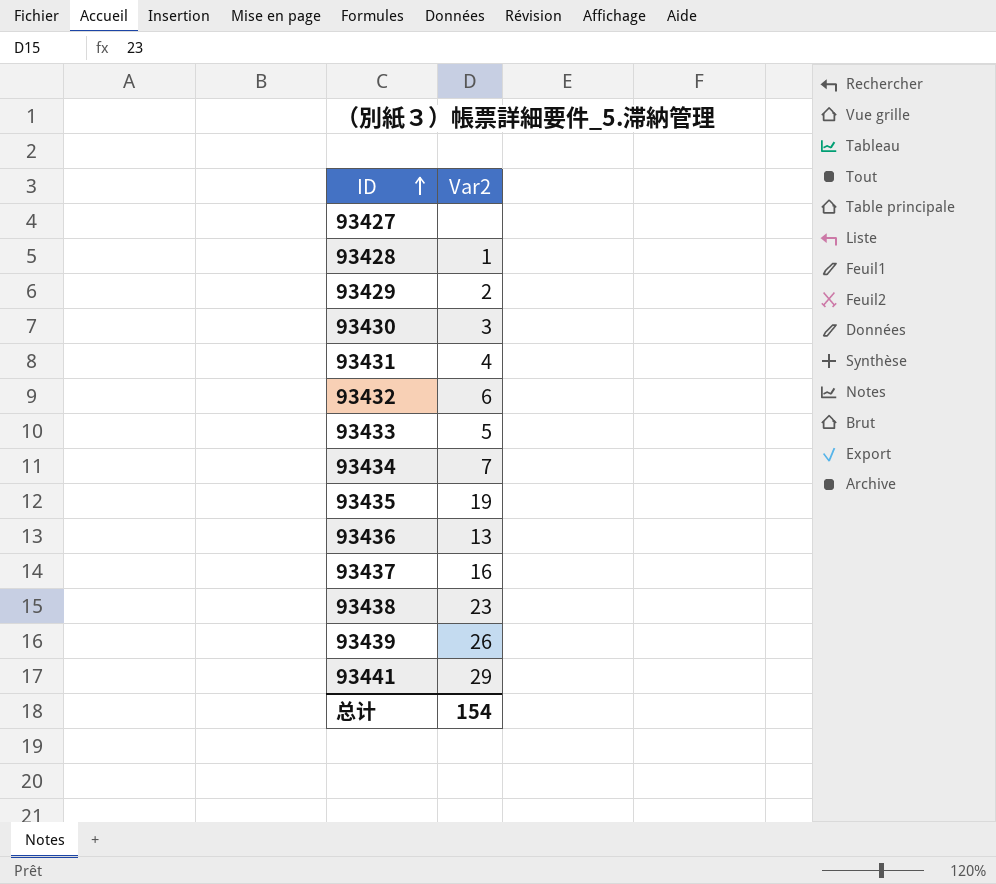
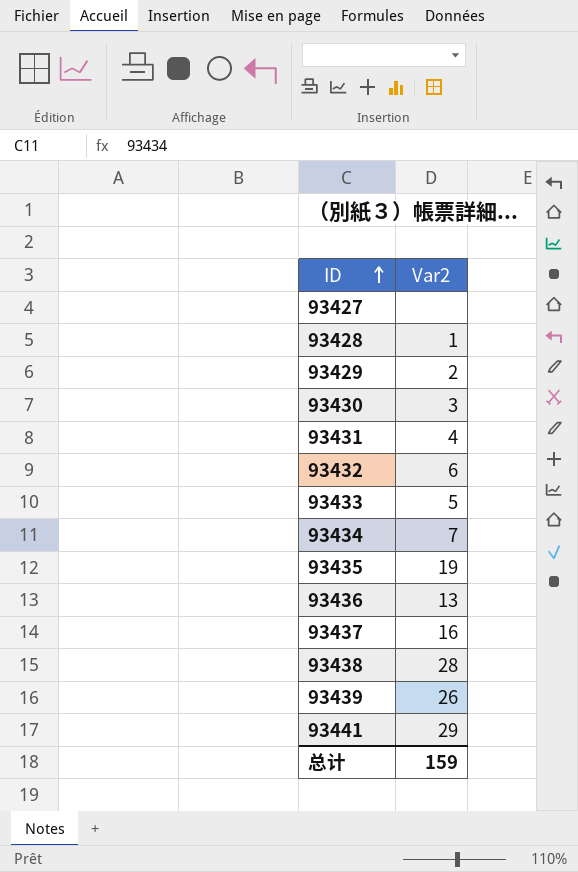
93438 | Var2: 23 -> 28
总计 | Var2: 154 -> 159

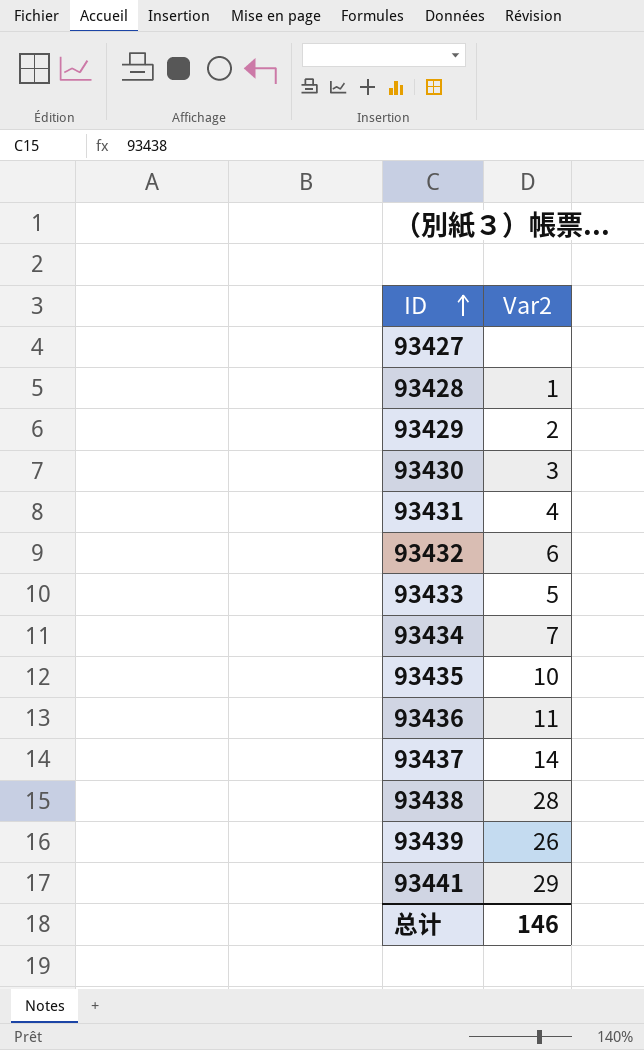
93435 | Var2: 19 -> 10
93436 | Var2: 13 -> 11
93437 | Var2: 16 -> 14
总计 | Var2: 159 -> 146

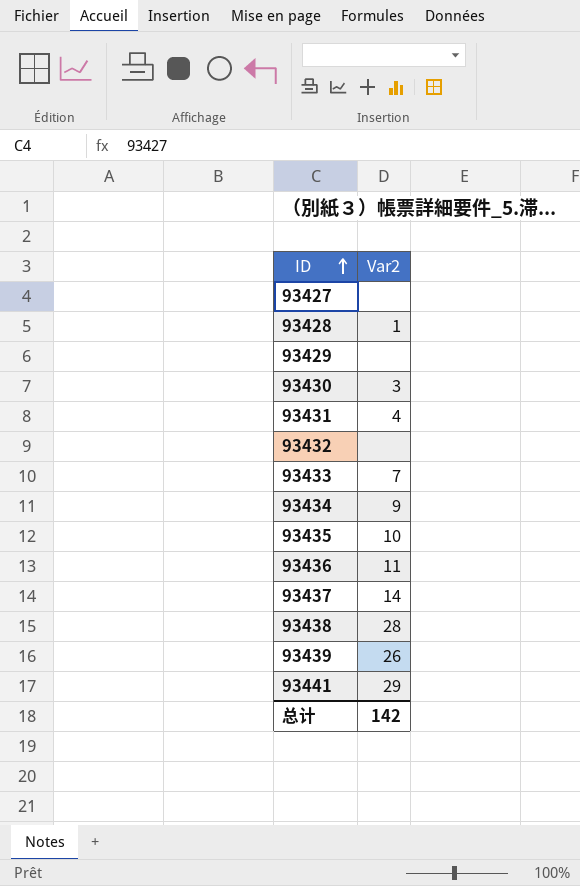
93429 | Var2: 2 -> none
93432 | Var2: 6 -> none
93433 | Var2: 5 -> 7
93434 | Var2: 7 -> 9
总计 | Var2: 146 -> 142

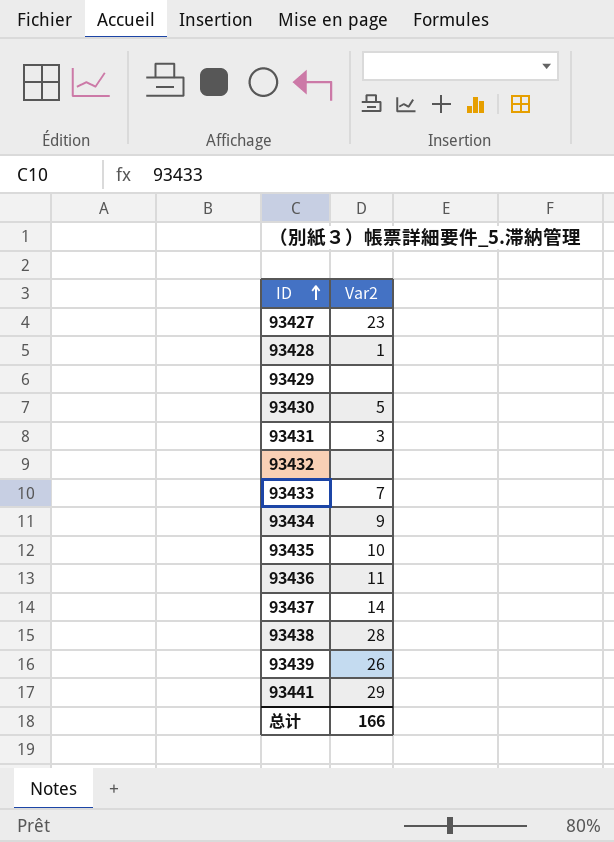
93427 | Var2: none -> 23
93430 | Var2: 3 -> 5
93431 | Var2: 4 -> 3
总计 | Var2: 142 -> 166

